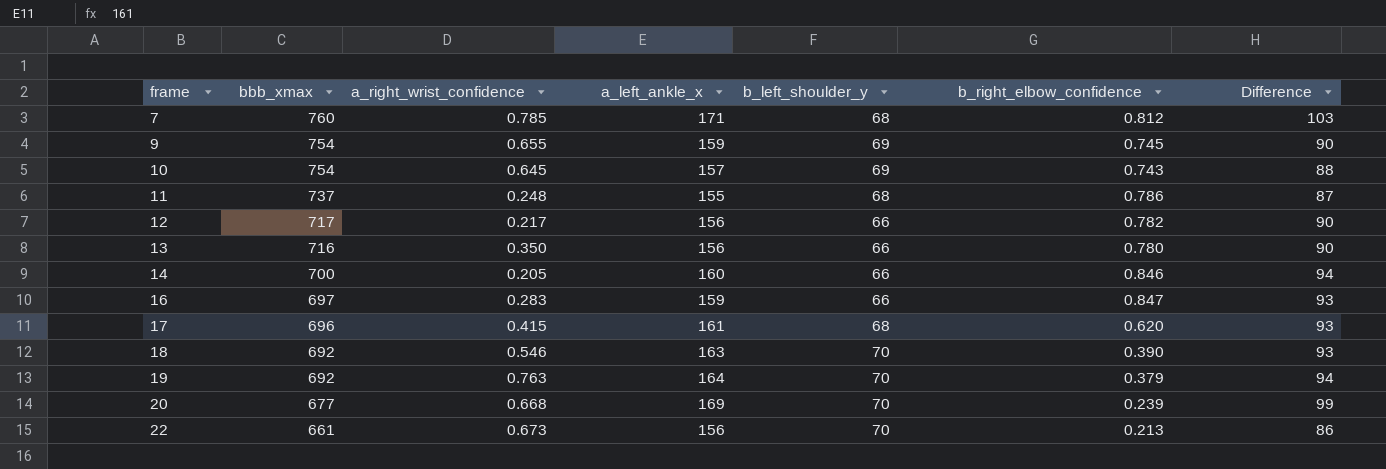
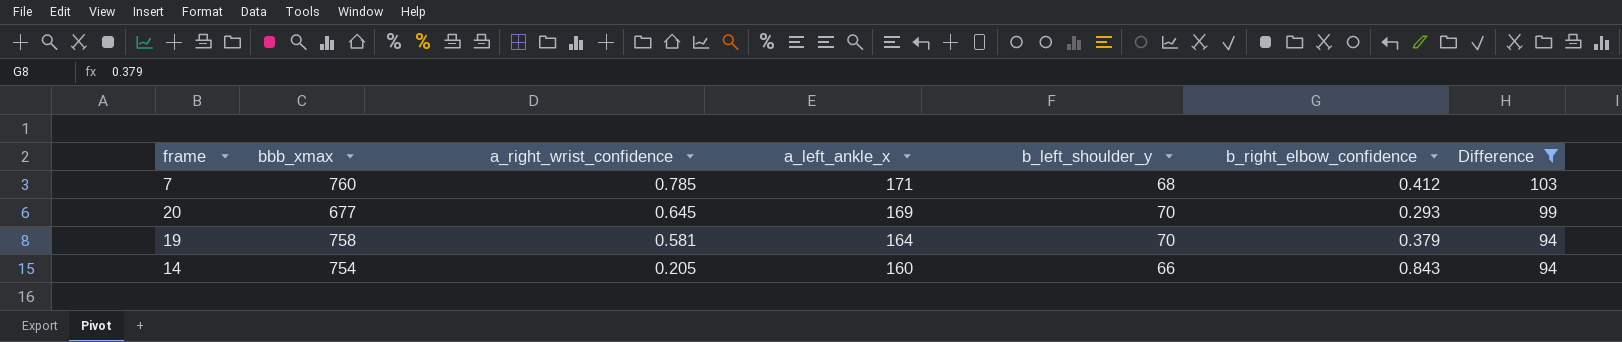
filter: none -> Difference >= 94
row order: frame ascending -> a_right_wrist_confidence descending
7 | b_right_elbow_confidence: 0.812 -> 0.412
20 | a_right_wrist_confidence: 0.668 -> 0.645
20 | b_right_elbow_confidence: 0.239 -> 0.293
19 | bbb_xmax: 692 -> 758
19 | a_right_wrist_confidence: 0.763 -> 0.581
14 | bbb_xmax: 700 -> 754
14 | b_right_elbow_confidence: 0.846 -> 0.843

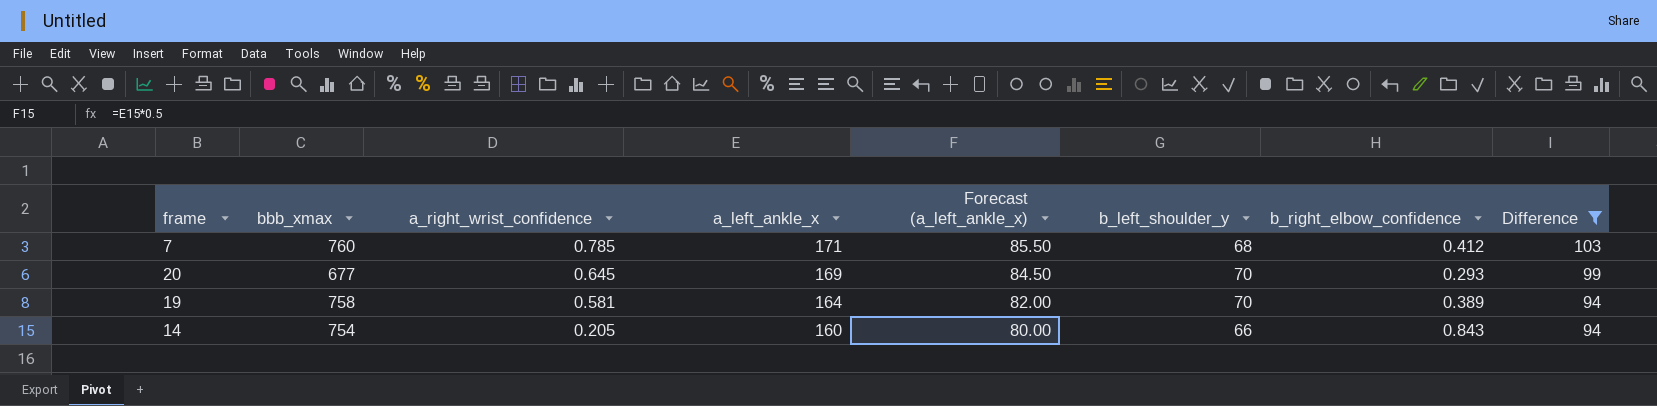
column Forecast (a_left_ankle_x) | formula: none -> [a_left_ankle_x] * 0.5
19 | b_right_elbow_confidence: 0.379 -> 0.389

